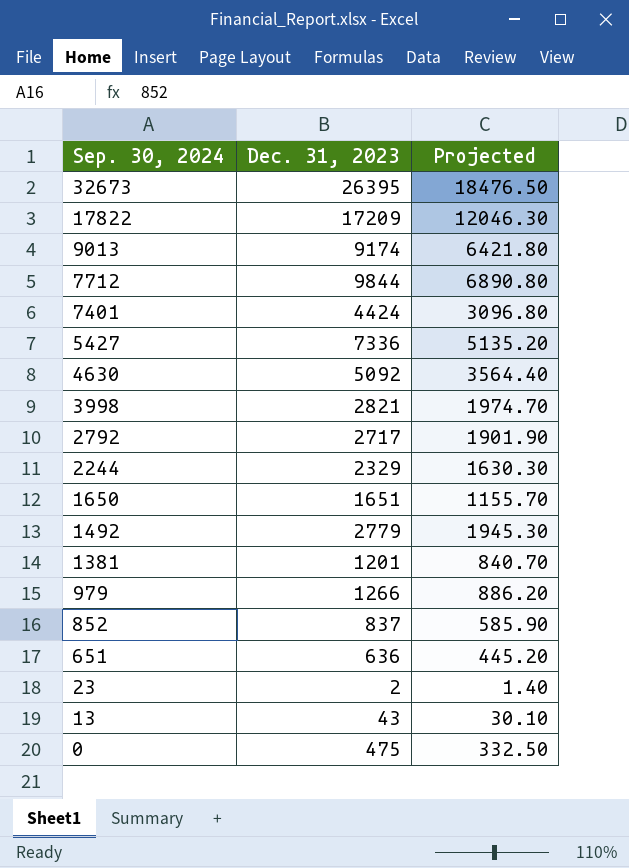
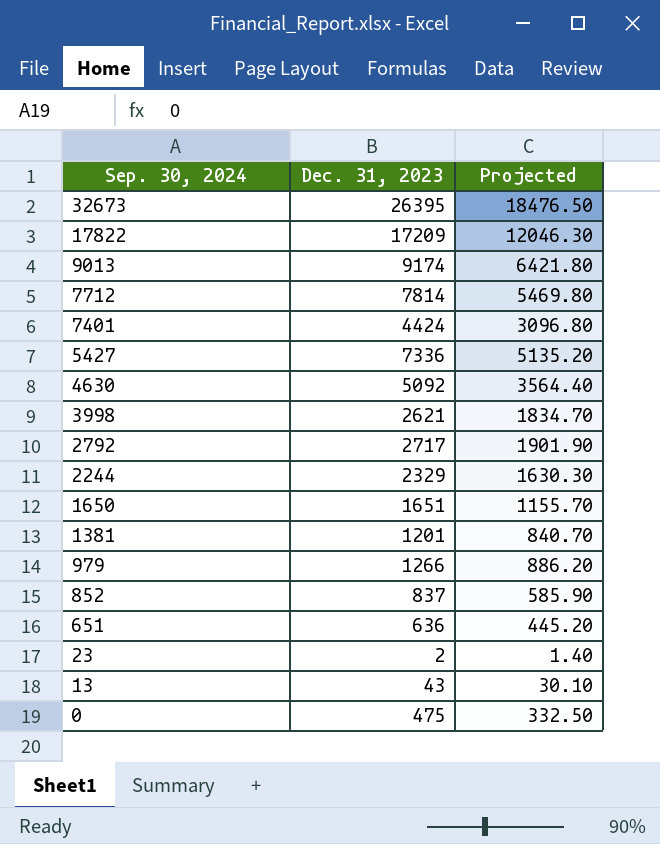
row 1492: 2779 | 1945.30 -> none
7712 | Dec. 31, 2023: 9844 -> 7814
7712 | Projected: 6890.80 -> 5469.80
3998 | Dec. 31, 2023: 2821 -> 2621
3998 | Projected: 1974.70 -> 1834.70

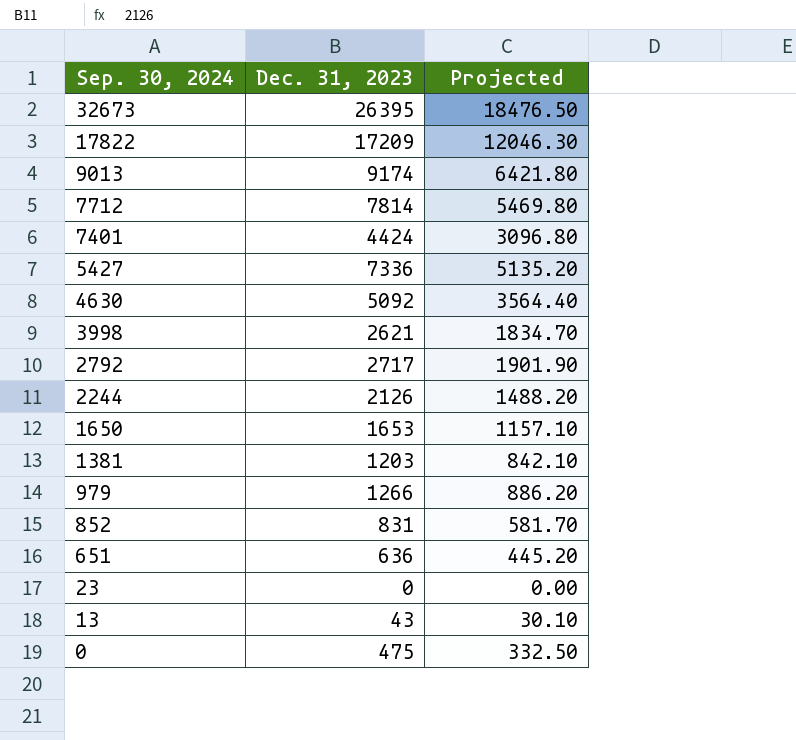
2244 | Dec. 31, 2023: 2329 -> 2126
2244 | Projected: 1630.30 -> 1488.20
1650 | Dec. 31, 2023: 1651 -> 1653
1650 | Projected: 1155.70 -> 1157.10
1381 | Dec. 31, 2023: 1201 -> 1203
1381 | Projected: 840.70 -> 842.10
852 | Dec. 31, 2023: 837 -> 831
852 | Projected: 585.90 -> 581.70
23 | Dec. 31, 2023: 2 -> 0
23 | Projected: 1.40 -> 0.00

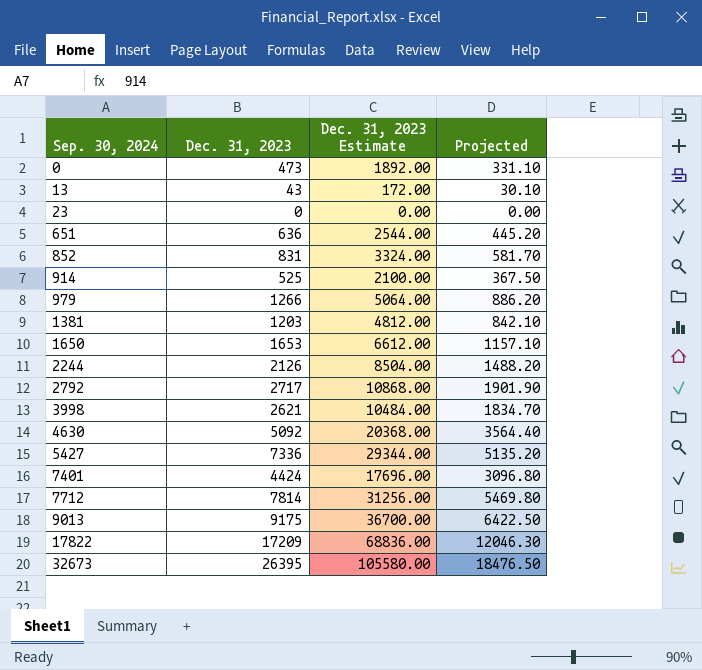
row order: Sep. 30, 2024 descending -> Sep. 30, 2024 ascending
column Dec. 31, 2023 Estimate | formula: none -> [Dec. 31, 2023] * 4
0 | Dec. 31, 2023: 475 -> 473
0 | Projected: 332.50 -> 331.10
row 914: none -> 525 | 2100.00 | 367.50
9013 | Dec. 31, 2023: 9174 -> 9175
9013 | Projected: 6421.80 -> 6422.50

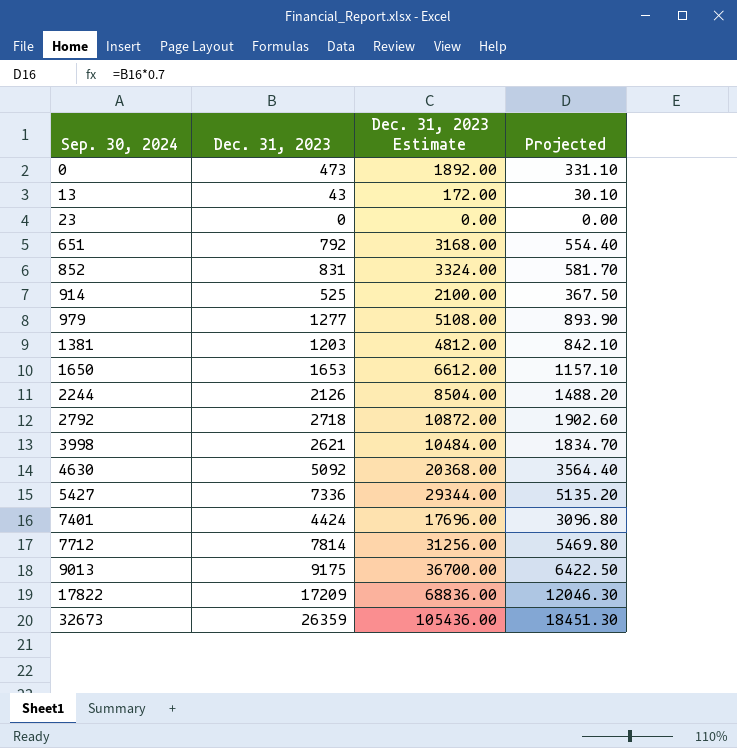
651 | Dec. 31, 2023: 636 -> 792
651 | Dec. 31, 2023 Estimate: 2544.00 -> 3168.00
651 | Projected: 445.20 -> 554.40
979 | Dec. 31, 2023: 1266 -> 1277
979 | Dec. 31, 2023 Estimate: 5064.00 -> 5108.00
979 | Projected: 886.20 -> 893.90
2792 | Dec. 31, 2023: 2717 -> 2718
2792 | Dec. 31, 2023 Estimate: 10868.00 -> 10872.00
2792 | Projected: 1901.90 -> 1902.60
32673 | Dec. 31, 2023: 26395 -> 26359
32673 | Dec. 31, 2023 Estimate: 105580.00 -> 105436.00
32673 | Projected: 18476.50 -> 18451.30

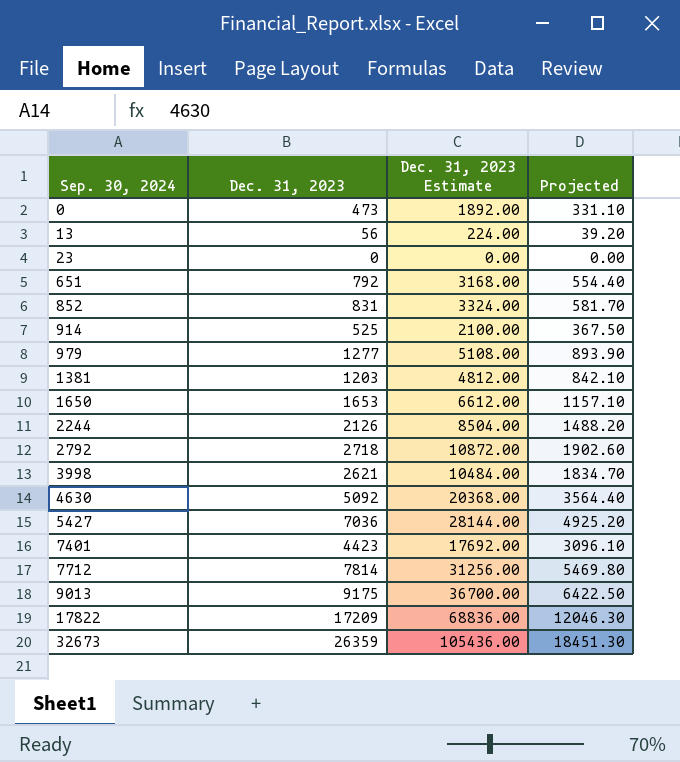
13 | Dec. 31, 2023: 43 -> 56
13 | Dec. 31, 2023 Estimate: 172.00 -> 224.00
13 | Projected: 30.10 -> 39.20
5427 | Dec. 31, 2023: 7336 -> 7036
5427 | Dec. 31, 2023 Estimate: 29344.00 -> 28144.00
5427 | Projected: 5135.20 -> 4925.20
7401 | Dec. 31, 2023: 4424 -> 4423
7401 | Dec. 31, 2023 Estimate: 17696.00 -> 17692.00
7401 | Projected: 3096.80 -> 3096.10

